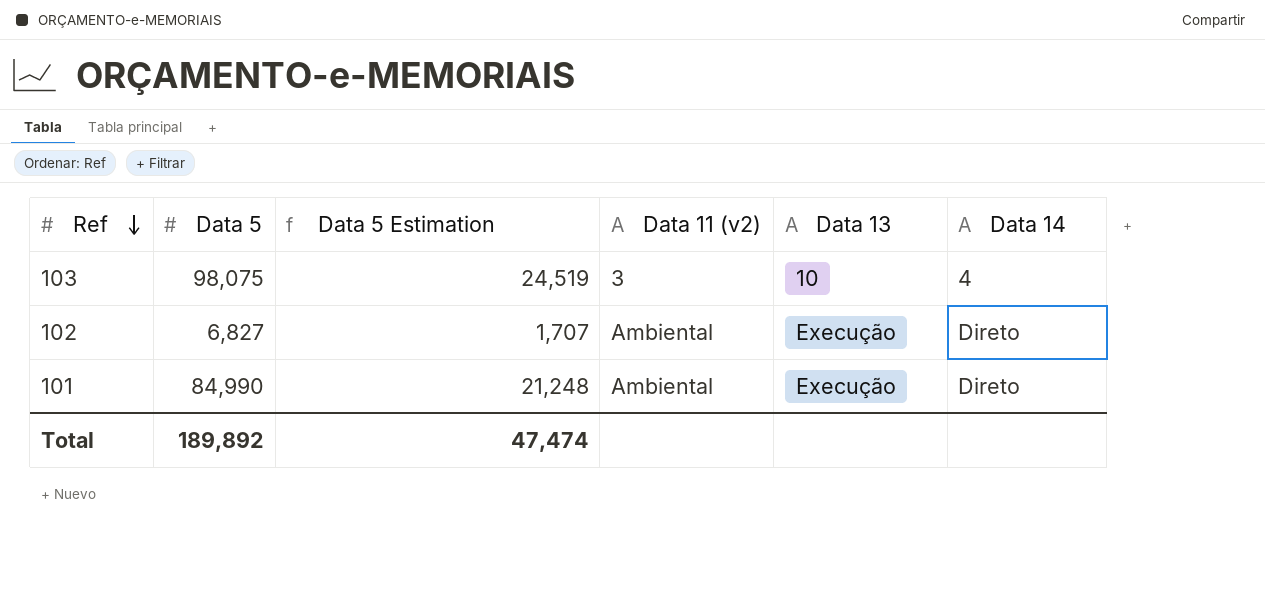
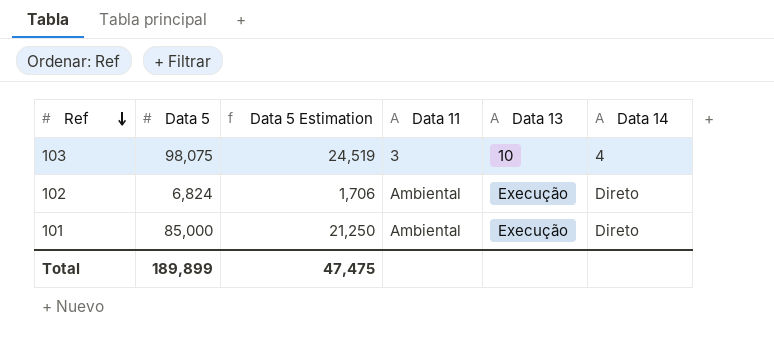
column name: Data 11 (v2) -> Data 11
102 | Data 5: 6,827 -> 6,824
102 | Data 5 Estimation: 1,707 -> 1,706
101 | Data 5: 84,990 -> 85,000
101 | Data 5 Estimation: 21,248 -> 21,250
Total | Data 5: 189,892 -> 189,899
Total | Data 5 Estimation: 47,474 -> 47,475

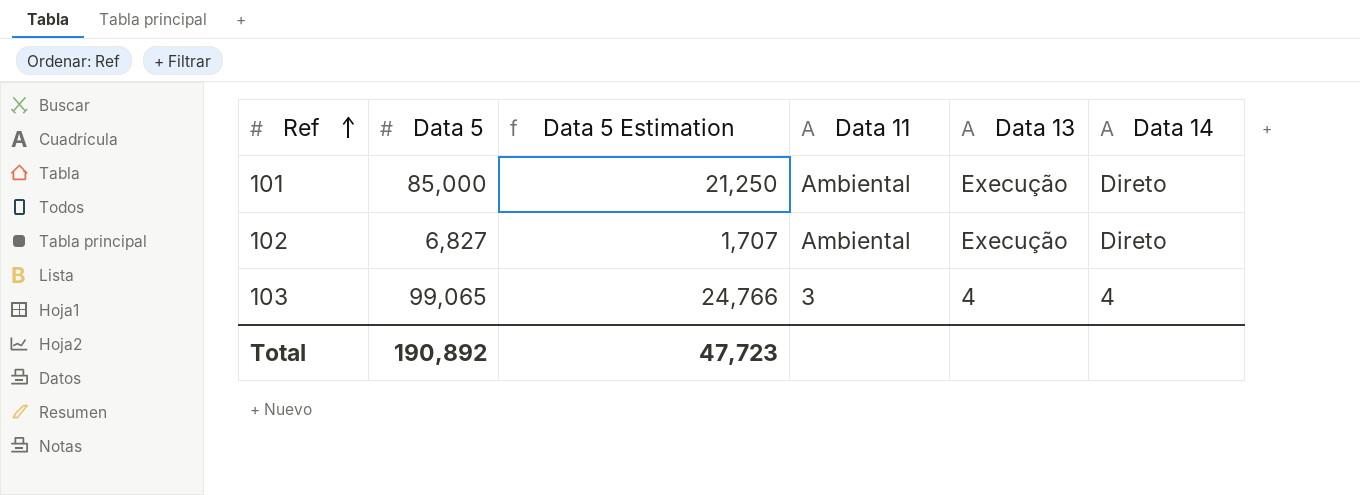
row order: Ref descending -> Ref ascending
102 | Data 5: 6,824 -> 6,827
102 | Data 5 Estimation: 1,706 -> 1,707
103 | Data 5: 98,075 -> 99,065
103 | Data 5 Estimation: 24,519 -> 24,766
103 | Data 13: 10 -> 4
Total | Data 5: 189,899 -> 190,892
Total | Data 5 Estimation: 47,475 -> 47,723

